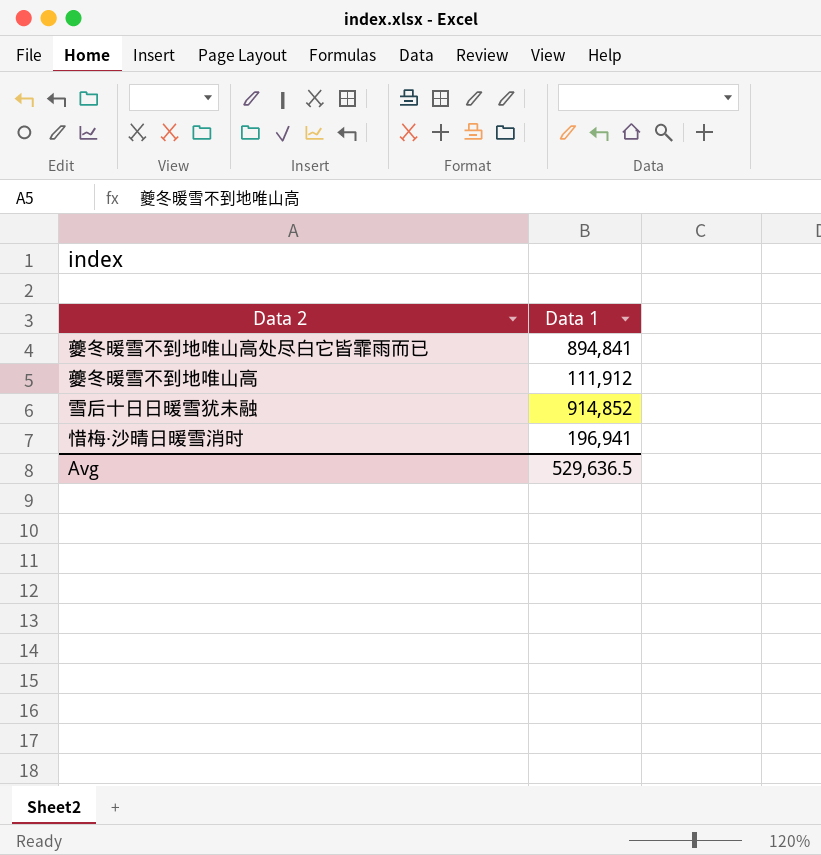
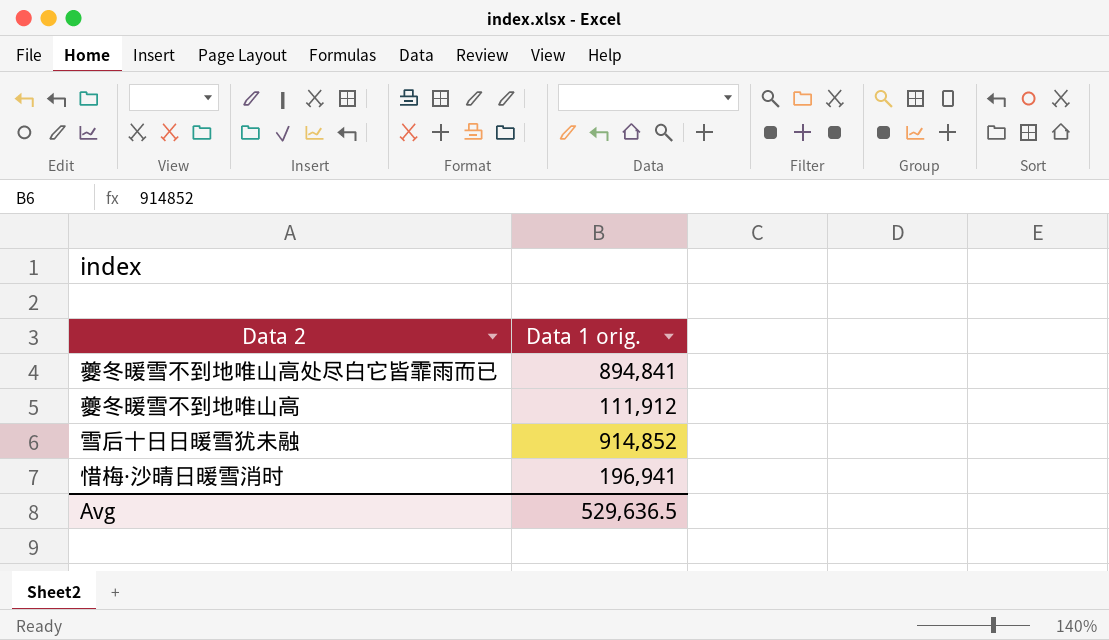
column name: Data 1 -> Data 1 orig.

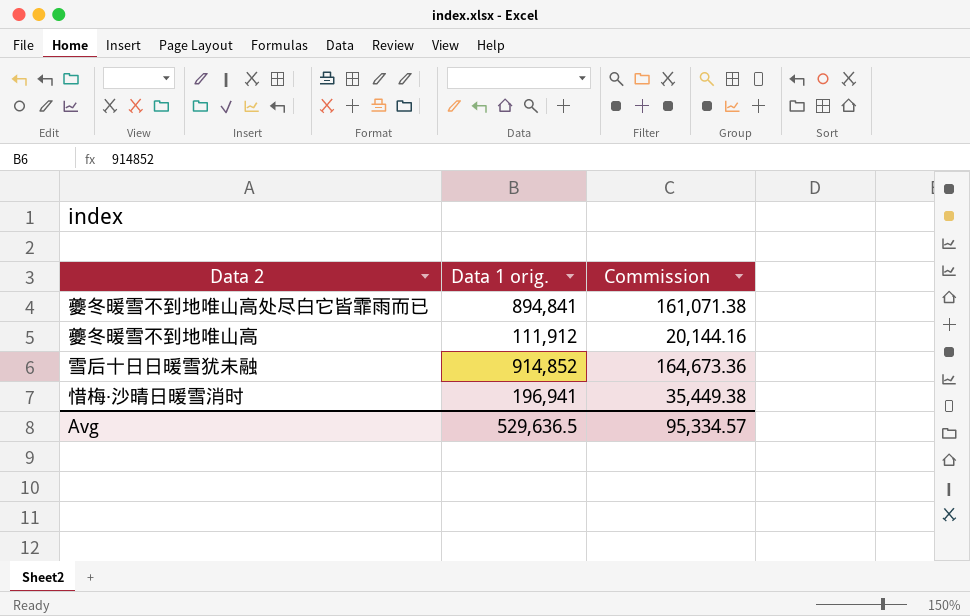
column Commission | formula: none -> [Data 1 orig.] * 0.18

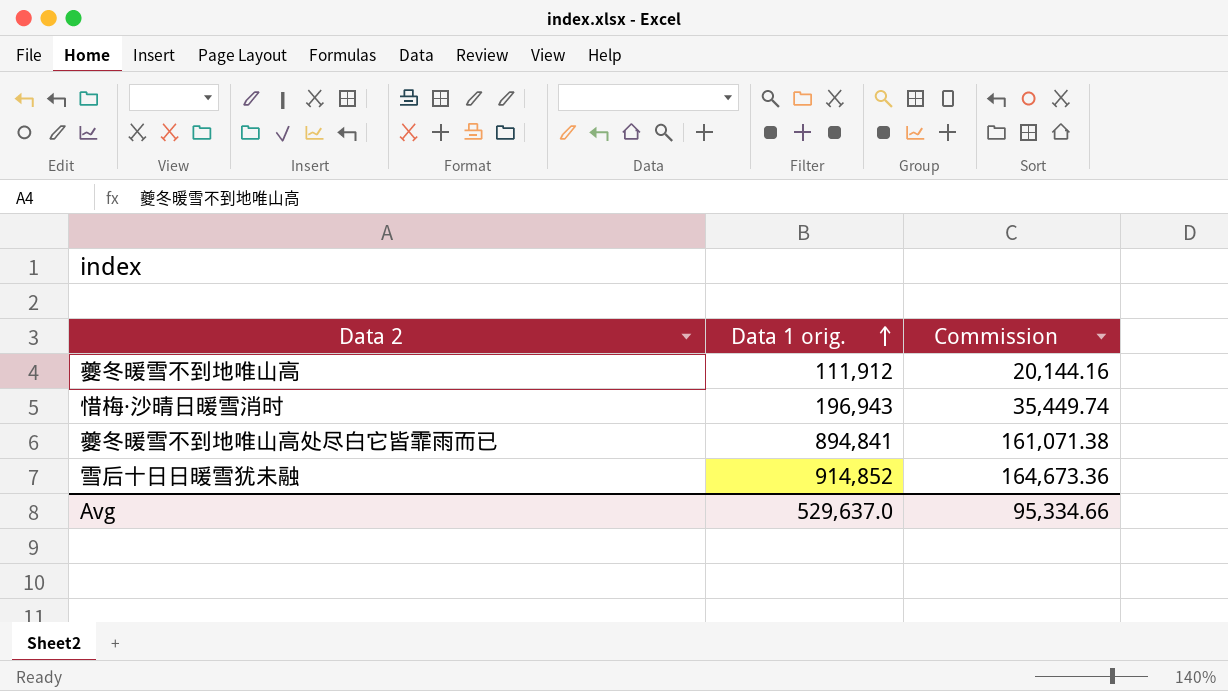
row order: none -> Data 1 orig. ascending
惜梅·沙晴日暖雪消时 | Data 1 orig.: 196,941 -> 196,943
惜梅·沙晴日暖雪消时 | Commission: 35,449.38 -> 35,449.74
Avg | Data 1 orig.: 529,636.5 -> 529,637.0
Avg | Commission: 95,334.57 -> 95,334.66

